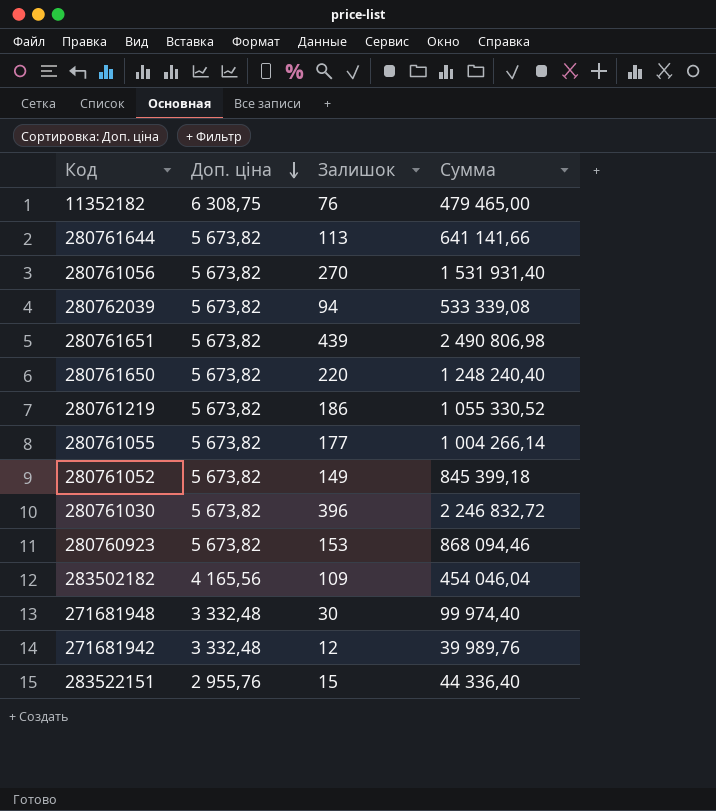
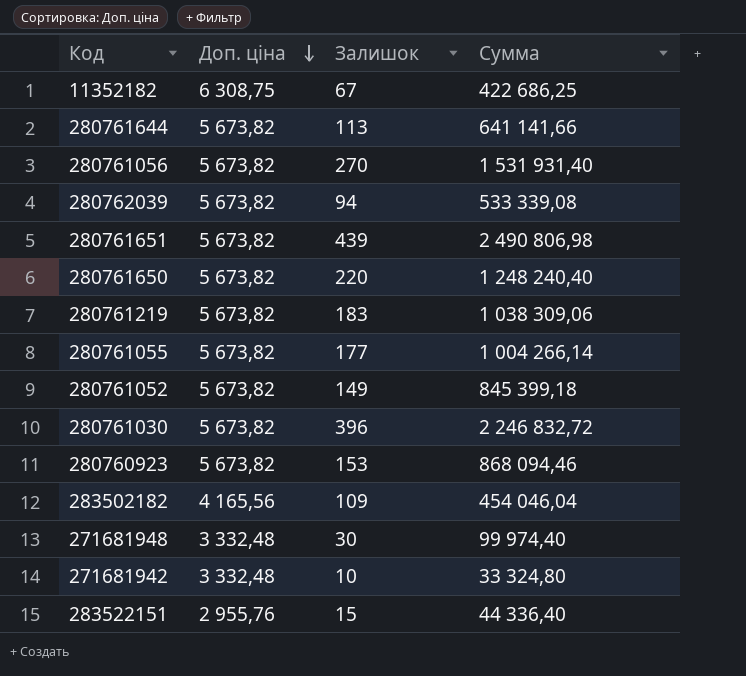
11352182 | Залишок: 76 -> 67
11352182 | Сумма: 479 465,00 -> 422 686,25
280761219 | Залишок: 186 -> 183
280761219 | Сумма: 1 055 330,52 -> 1 038 309,06
271681942 | Залишок: 12 -> 10
271681942 | Сумма: 39 989,76 -> 33 324,80

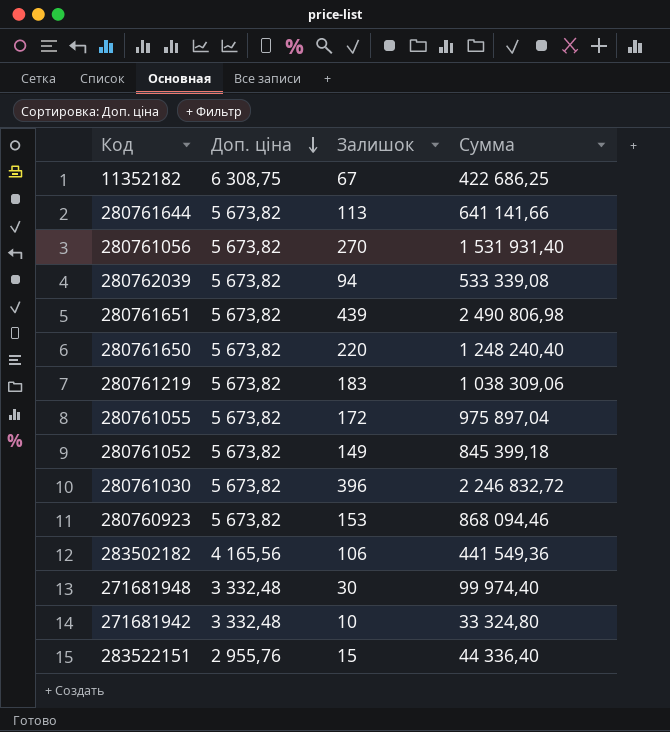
280761055 | Залишок: 177 -> 172
280761055 | Сумма: 1 004 266,14 -> 975 897,04
283502182 | Залишок: 109 -> 106
283502182 | Сумма: 454 046,04 -> 441 549,36

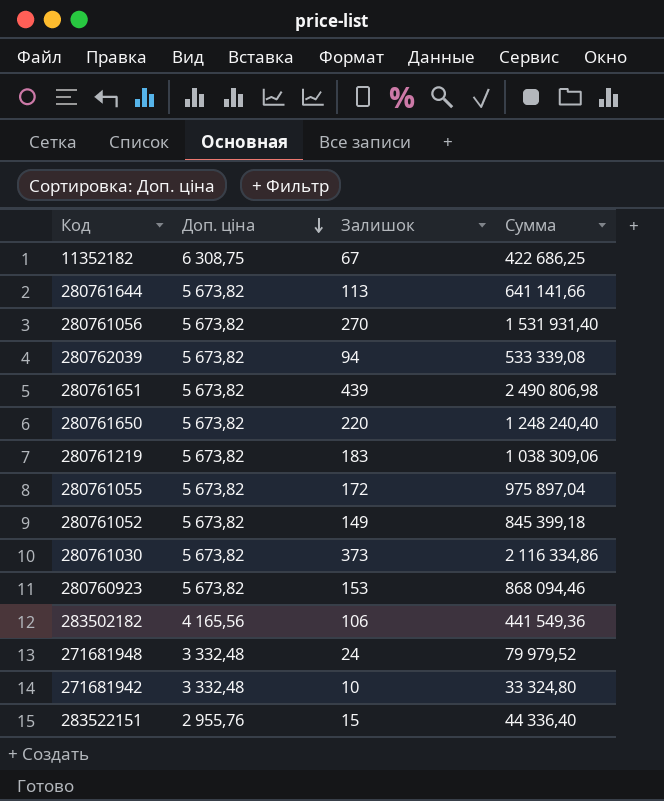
280761030 | Залишок: 396 -> 373
280761030 | Сумма: 2 246 832,72 -> 2 116 334,86
271681948 | Залишок: 30 -> 24
271681948 | Сумма: 99 974,40 -> 79 979,52

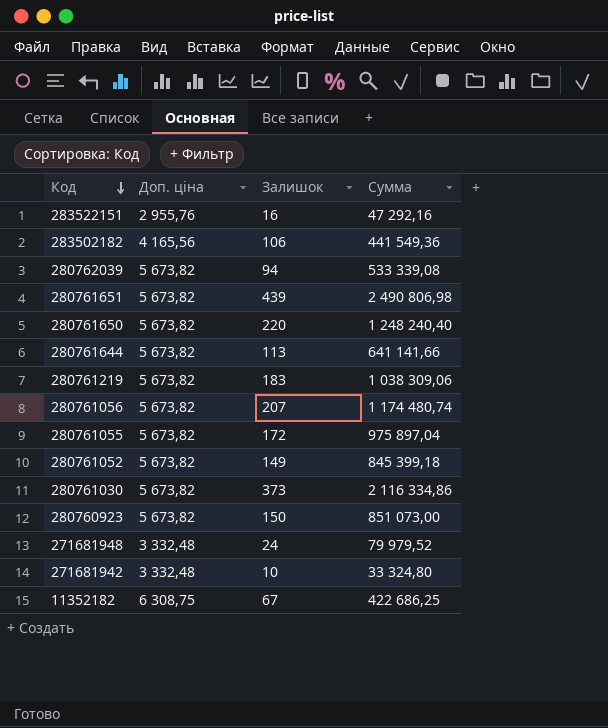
row order: Доп. ціна descending -> Код descending
283522151 | Залишок: 15 -> 16
283522151 | Сумма: 44 336,40 -> 47 292,16
280761056 | Залишок: 270 -> 207
280761056 | Сумма: 1 531 931,40 -> 1 174 480,74
280760923 | Залишок: 153 -> 150
280760923 | Сумма: 868 094,46 -> 851 073,00

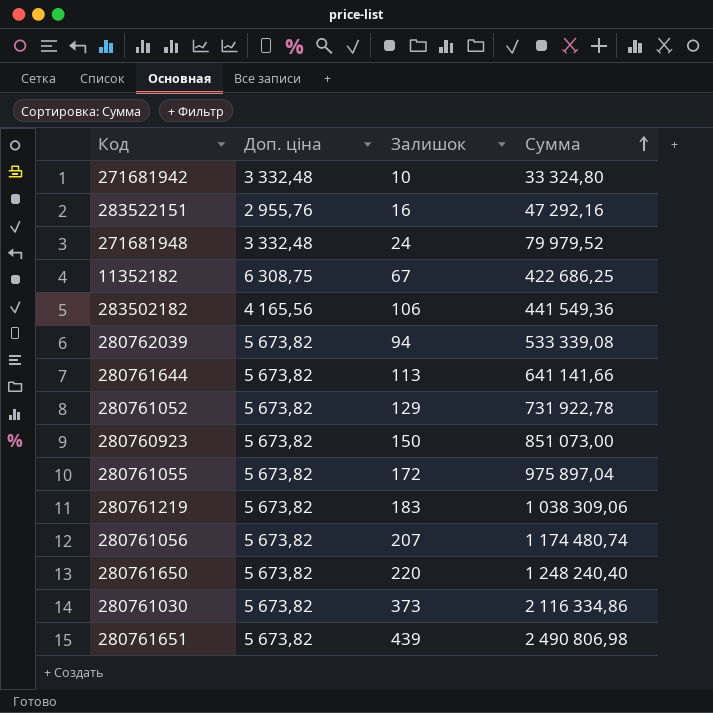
row order: Код descending -> Сумма ascending
280761052 | Залишок: 149 -> 129
280761052 | Сумма: 845 399,18 -> 731 922,78

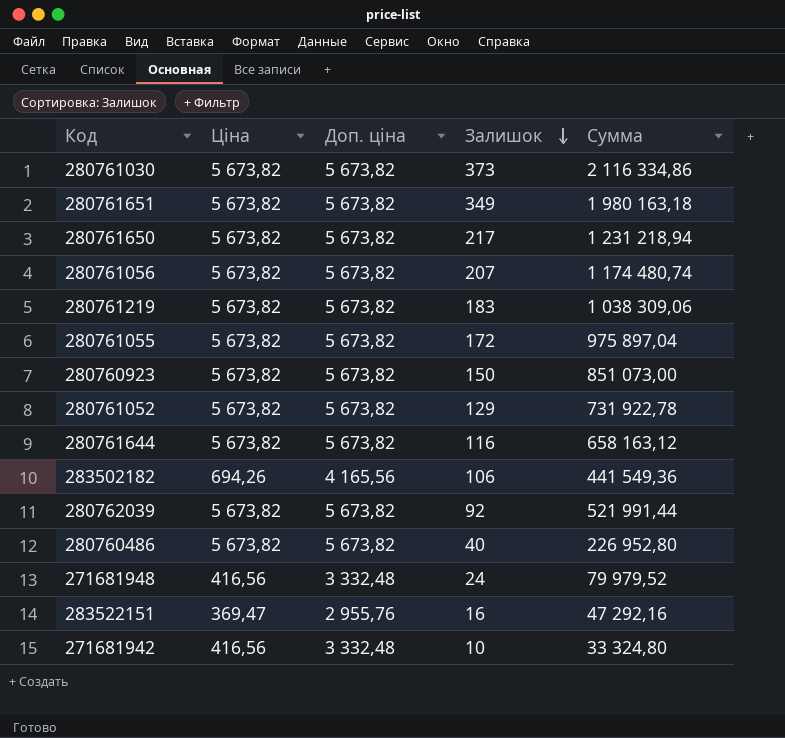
row order: Сумма ascending -> Залишок descending
column Ціна | position: none -> 2
row 11352182: 6 308,75 | 67 | 422 686,25 -> none
280761651 | Залишок: 439 -> 349
280761651 | Сумма: 2 490 806,98 -> 1 980 163,18
280761650 | Залишок: 220 -> 217
280761650 | Сумма: 1 248 240,40 -> 1 231 218,94
280761644 | Залишок: 113 -> 116
280761644 | Сумма: 641 141,66 -> 658 163,12
280762039 | Залишок: 94 -> 92
280762039 | Сумма: 533 339,08 -> 521 991,44
row 280760486: none -> 5 673,82 | 5 673,82 | 40 | 226 952,80

